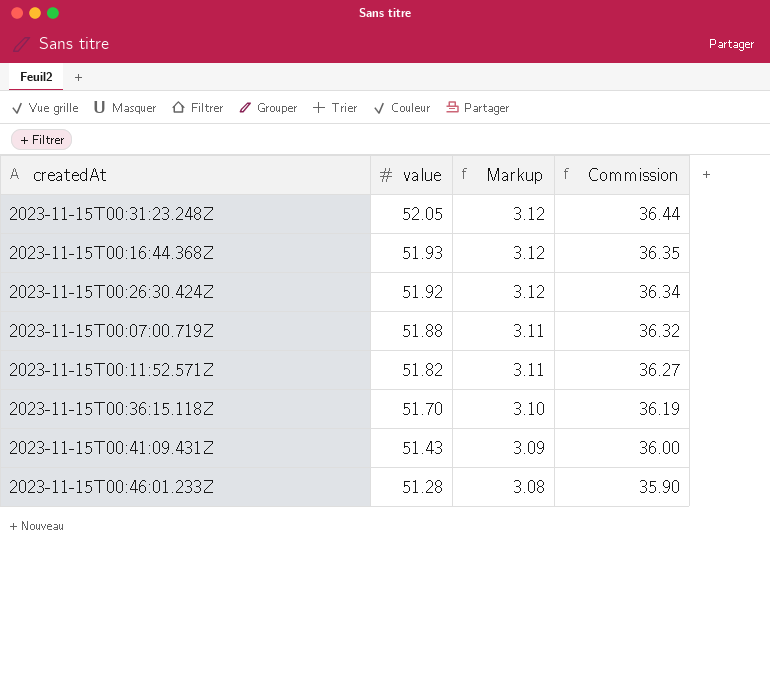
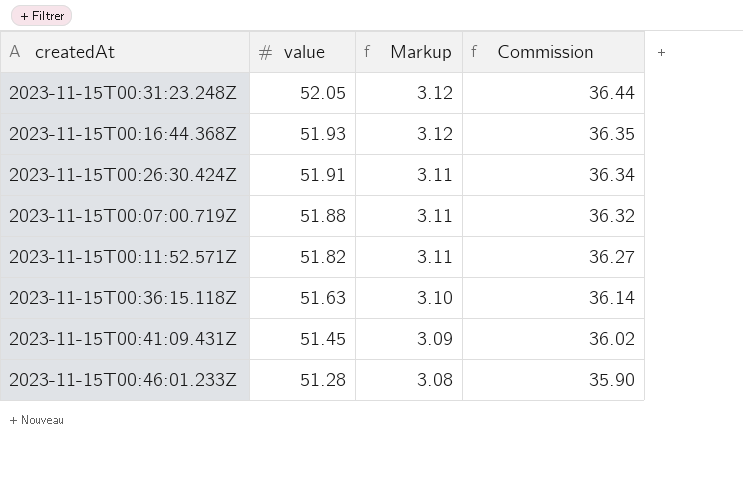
2023-11-15T00:26:30.424Z | value: 51.92 -> 51.91
2023-11-15T00:26:30.424Z | Markup: 3.12 -> 3.11
2023-11-15T00:36:15.118Z | value: 51.70 -> 51.63
2023-11-15T00:36:15.118Z | Commission: 36.19 -> 36.14
2023-11-15T00:41:09.431Z | value: 51.43 -> 51.45
2023-11-15T00:41:09.431Z | Commission: 36.00 -> 36.02

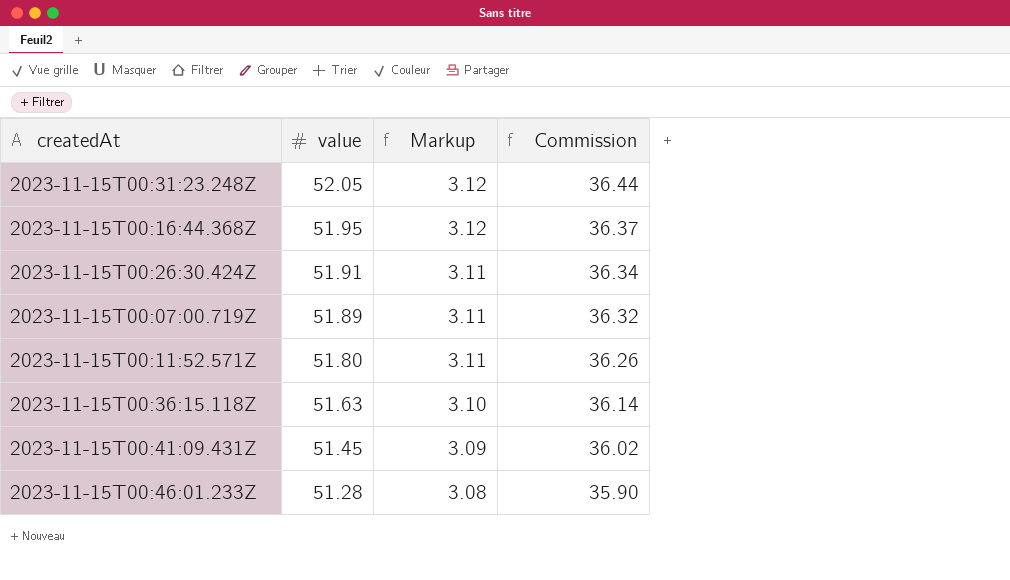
2023-11-15T00:16:44.368Z | value: 51.93 -> 51.95
2023-11-15T00:16:44.368Z | Commission: 36.35 -> 36.37
2023-11-15T00:07:00.719Z | value: 51.88 -> 51.89
2023-11-15T00:11:52.571Z | value: 51.82 -> 51.80
2023-11-15T00:11:52.571Z | Commission: 36.27 -> 36.26

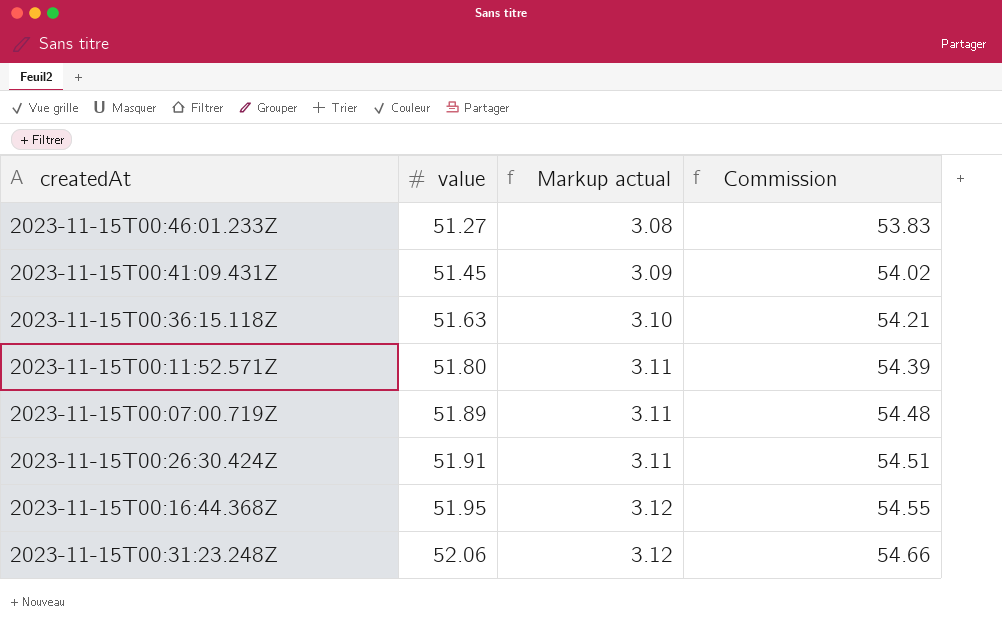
row order: value descending -> value ascending
column name: Markup -> Markup actual
column Commission | formula: [value] * 0.7 -> [value] * 1.05
2023-11-15T00:46:01.233Z | value: 51.28 -> 51.27
2023-11-15T00:31:23.248Z | value: 52.05 -> 52.06

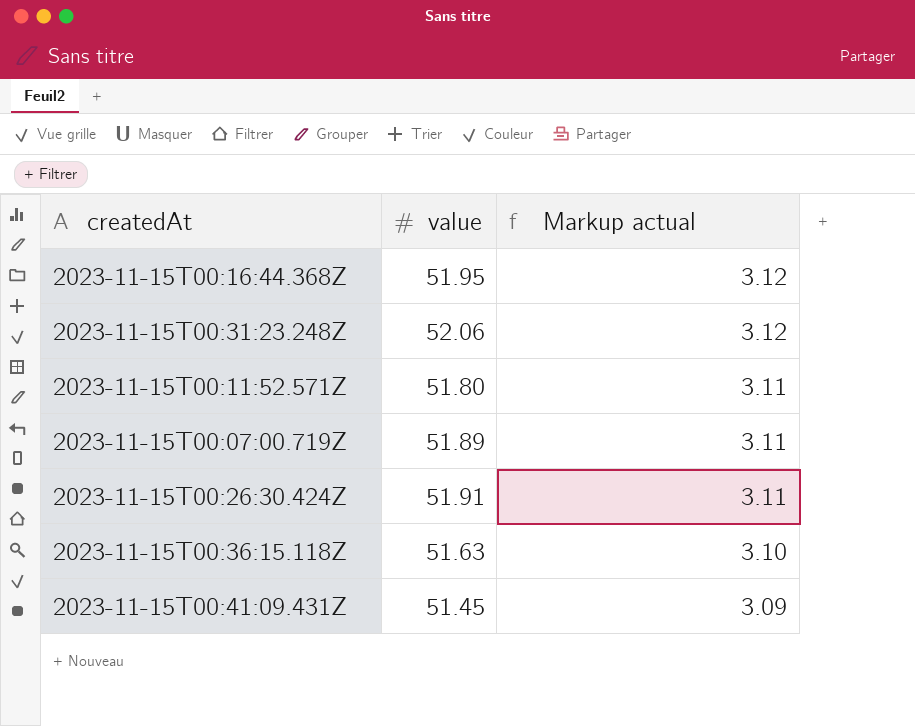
row order: value ascending -> Markup actual descending
column Commission | formula: [value] * 1.05 -> none
row 2023-11-15T00:46:01.233Z: 51.27 | 3.08 | 53.83 -> none

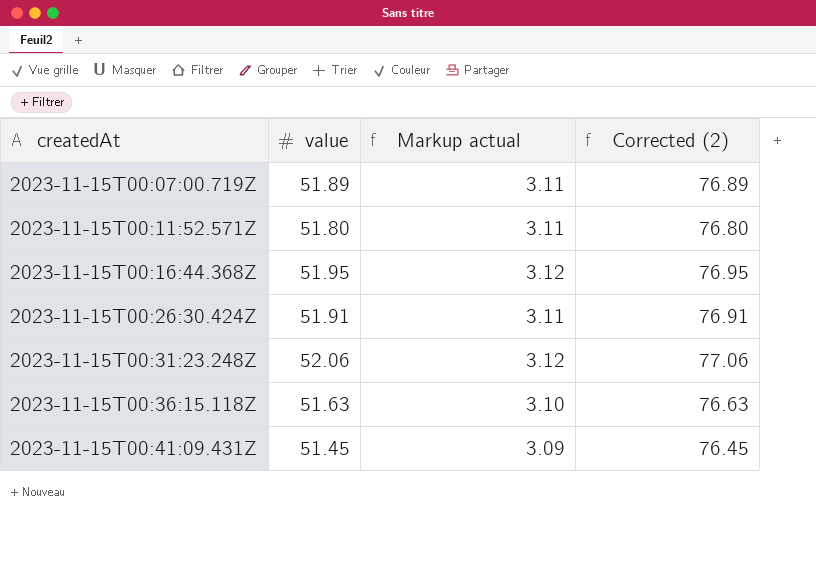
row order: Markup actual descending -> createdAt ascending
column Corrected (2) | formula: none -> [value] + 25

